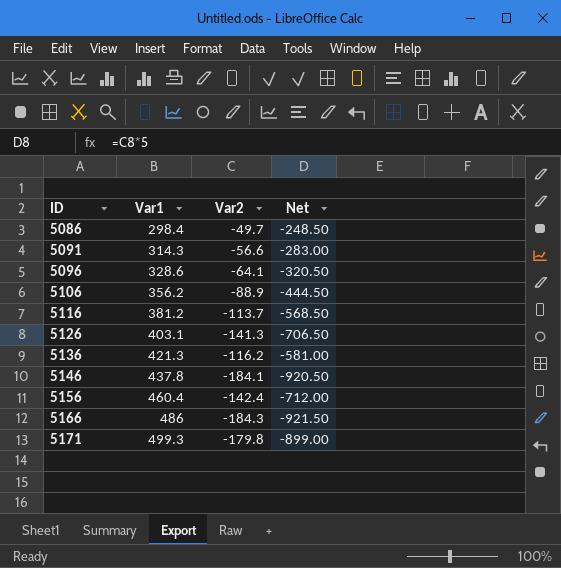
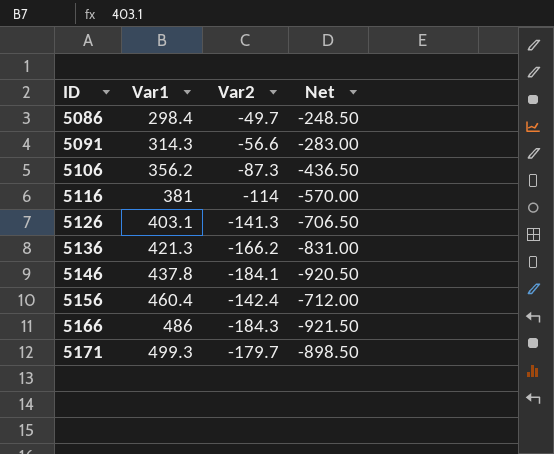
row 5096: 328.6 | -64.1 | -320.50 -> none
5106 | Var2: -88.9 -> -87.3
5106 | Net: -444.50 -> -436.50
5116 | Var1: 381.2 -> 381
5116 | Var2: -113.7 -> -114
5116 | Net: -568.50 -> -570.00
5136 | Var2: -116.2 -> -166.2
5136 | Net: -581.00 -> -831.00
5171 | Var2: -179.8 -> -179.7
5171 | Net: -899.00 -> -898.50

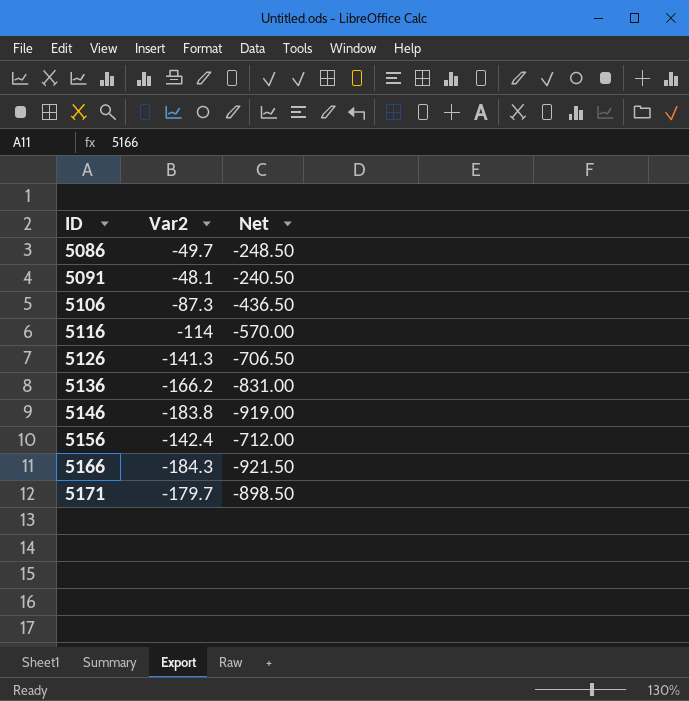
column Var1 | position: 2 -> none
5091 | Var2: -56.6 -> -48.1
5091 | Net: -283.00 -> -240.50
5146 | Var2: -184.1 -> -183.8
5146 | Net: -920.50 -> -919.00

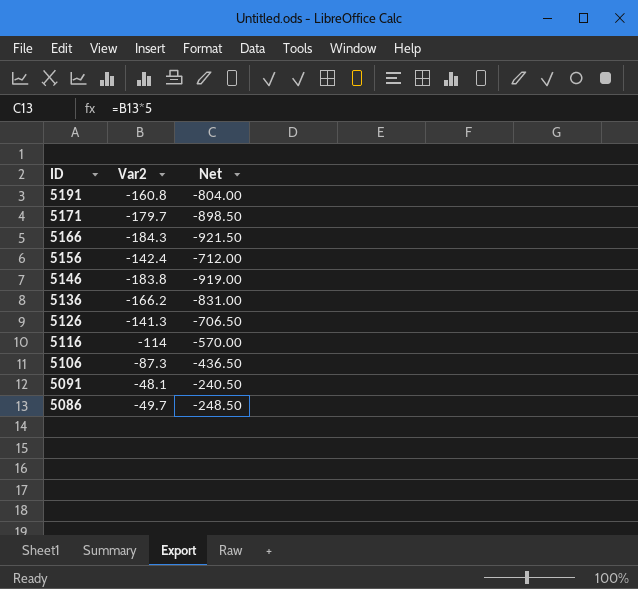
row order: ID ascending -> ID descending
row 5191: none -> -160.8 | -804.00

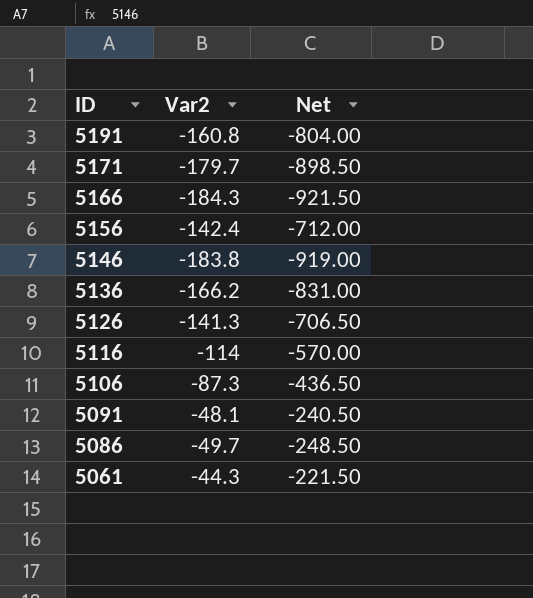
row 5061: none -> -44.3 | -221.50

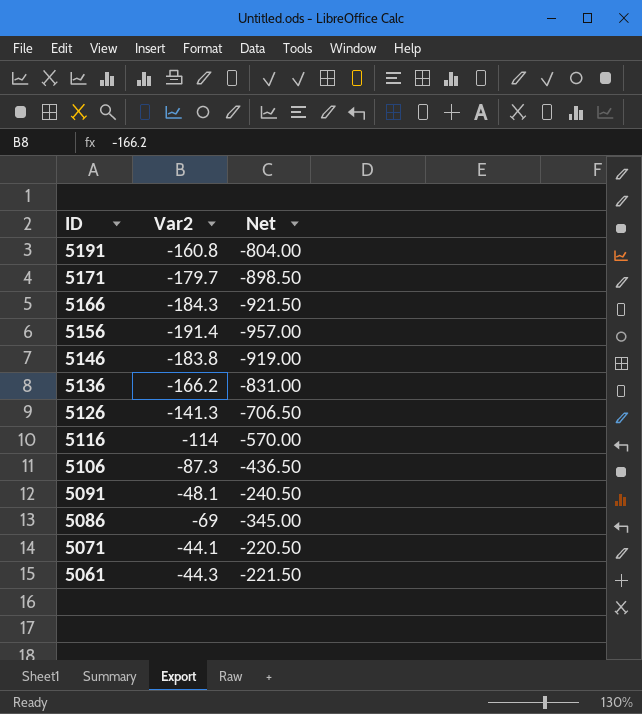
5156 | Var2: -142.4 -> -191.4
5156 | Net: -712.00 -> -957.00
5086 | Var2: -49.7 -> -69
5086 | Net: -248.50 -> -345.00
row 5071: none -> -44.1 | -220.50

